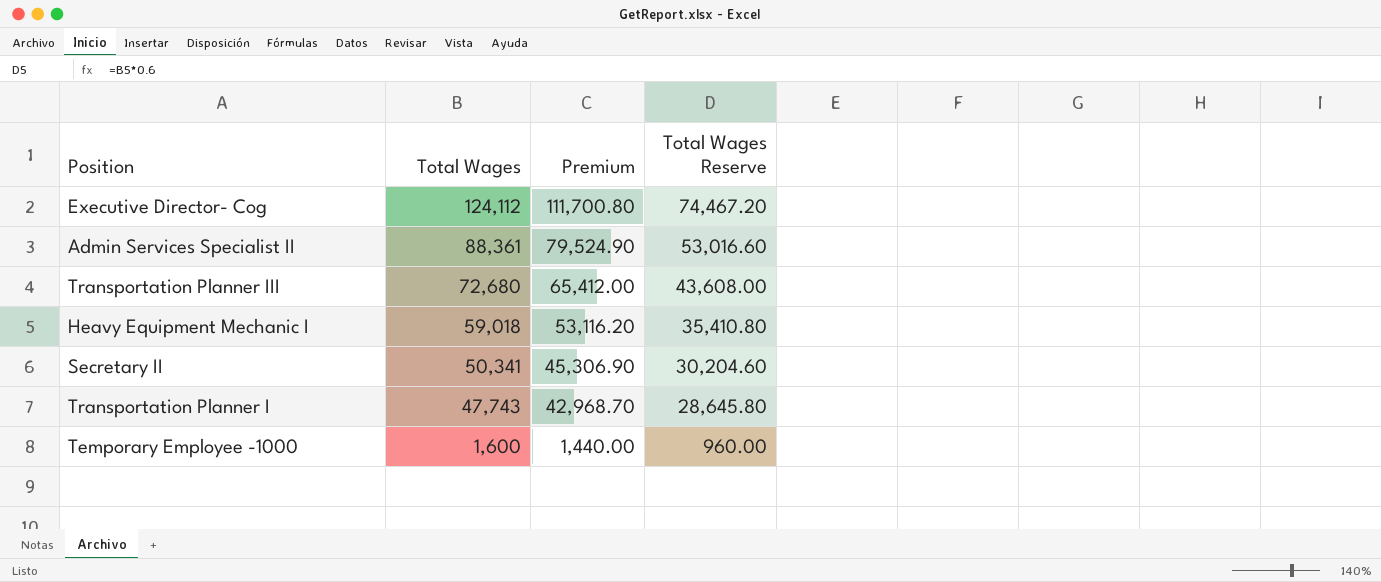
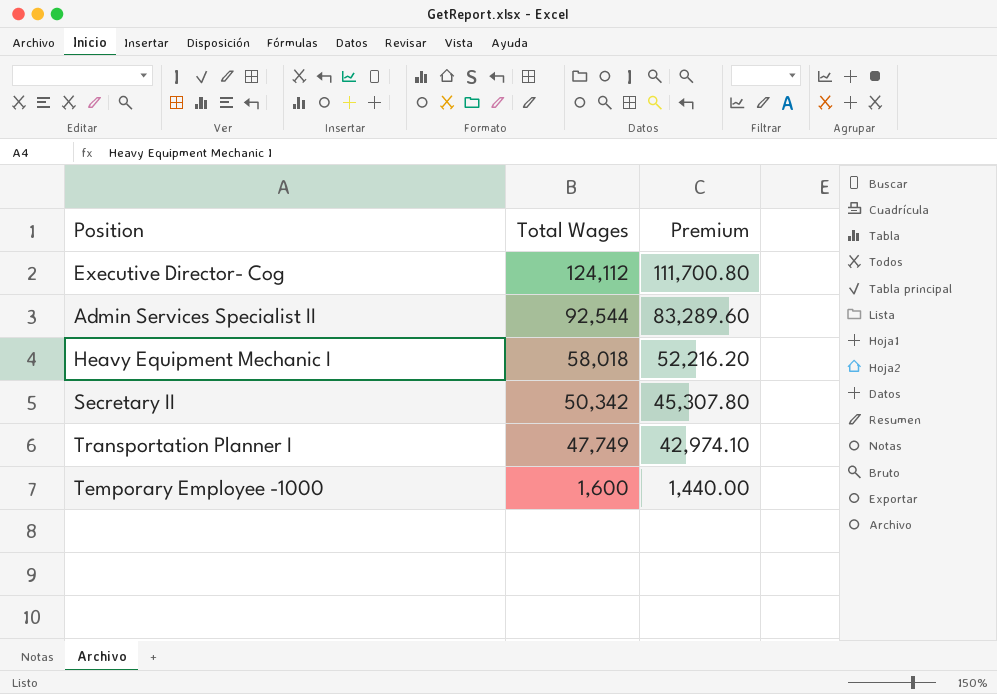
column Total Wages Reserve | formula: [Total Wages] * 0.6 -> none
row Transportation Planner III: 72,680 | 65,412.00 | 43,608.00 -> none
Admin Services Specialist II | Total Wages: 88,361 -> 92,544
Admin Services Specialist II | Premium: 79,524.90 -> 83,289.60
Heavy Equipment Mechanic I | Total Wages: 59,018 -> 58,018
Heavy Equipment Mechanic I | Premium: 53,116.20 -> 52,216.20
Secretary II | Total Wages: 50,341 -> 50,342
Secretary II | Premium: 45,306.90 -> 45,307.80
Transportation Planner I | Total Wages: 47,743 -> 47,749
Transportation Planner I | Premium: 42,968.70 -> 42,974.10

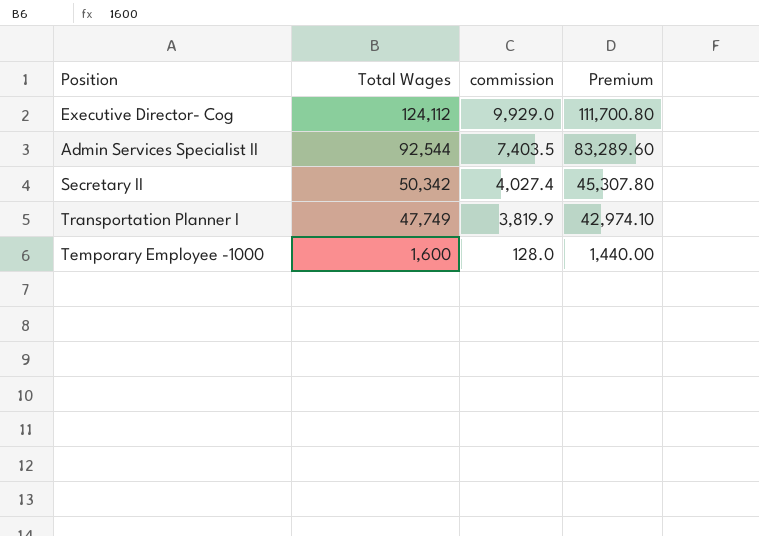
column commission | formula: none -> [Total Wages] * 0.08
row Heavy Equipment Mechanic I: 58,018 | 52,216.20 -> none

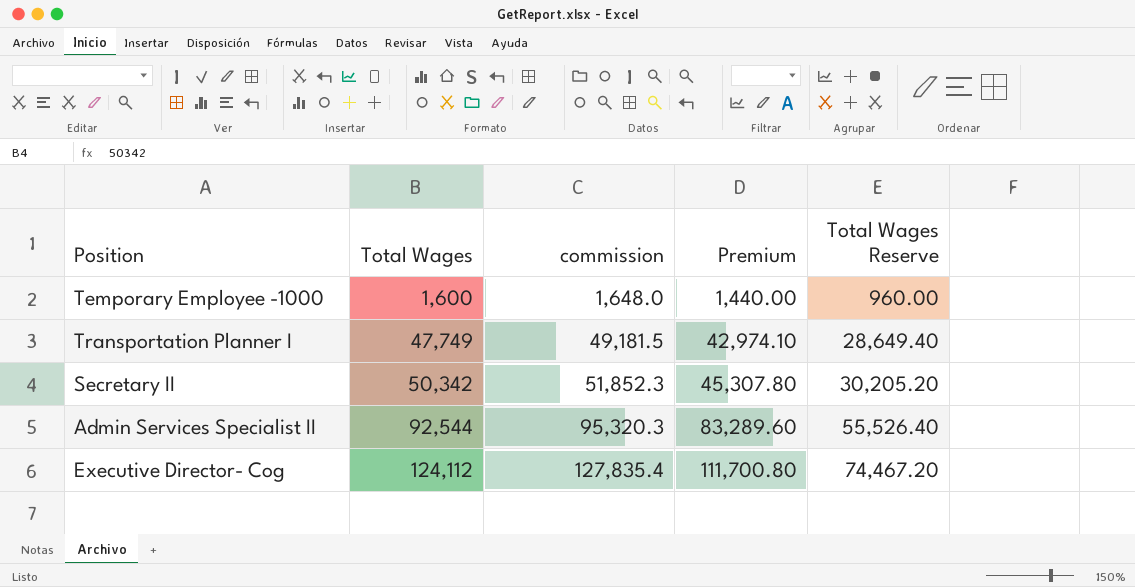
row order: Total Wages descending -> Total Wages ascending
column commission | formula: [Total Wages] * 0.08 -> [Total Wages] * 1.03
column Total Wages Reserve | formula: none -> [Total Wages] * 0.6

